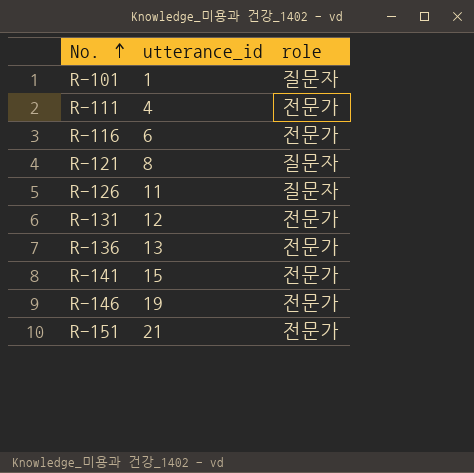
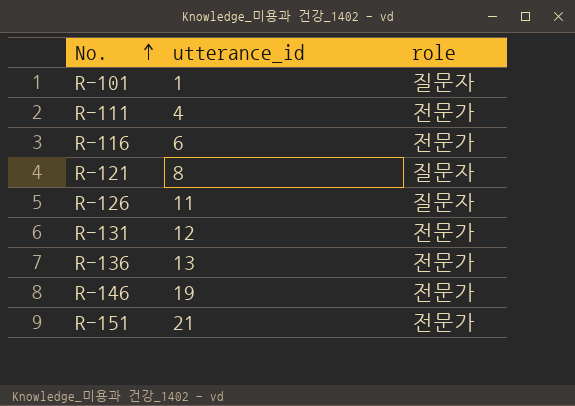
row R-141: 15 | 전문가 -> none

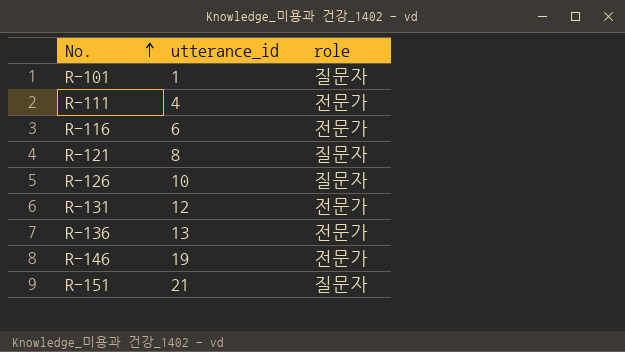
R-126 | utterance_id: 11 -> 10
R-151 | role: 전문가 -> 질문자

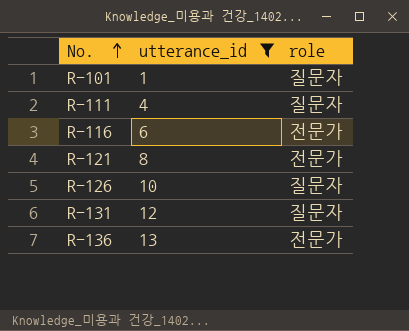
filter: none -> utterance_id <= 13
R-111 | role: 전문가 -> 질문자
R-121 | role: 질문자 -> 전문가
R-131 | role: 전문가 -> 질문자

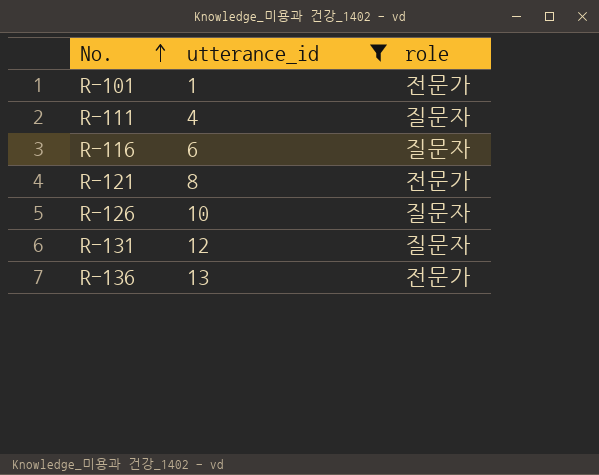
R-101 | role: 질문자 -> 전문가
R-116 | role: 전문가 -> 질문자

